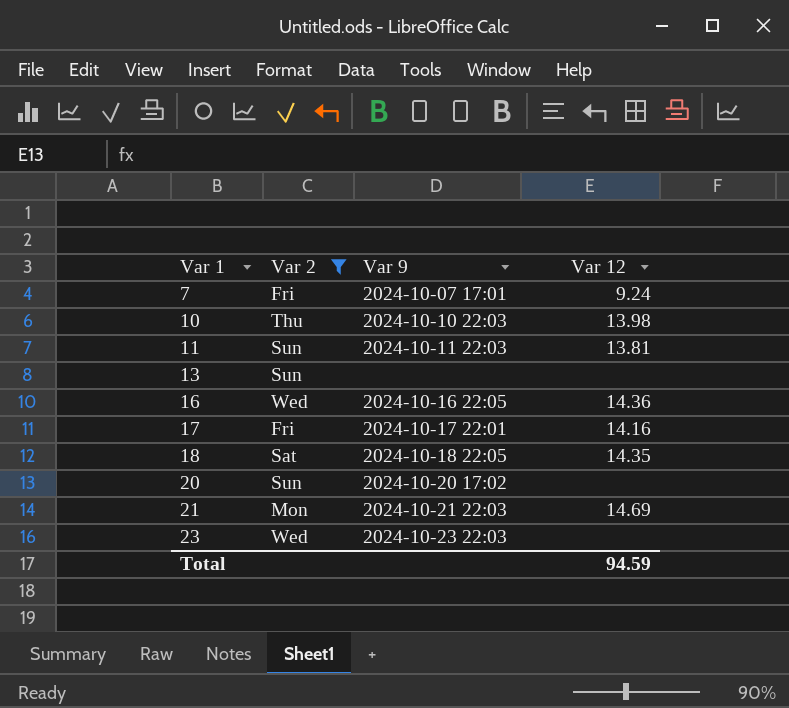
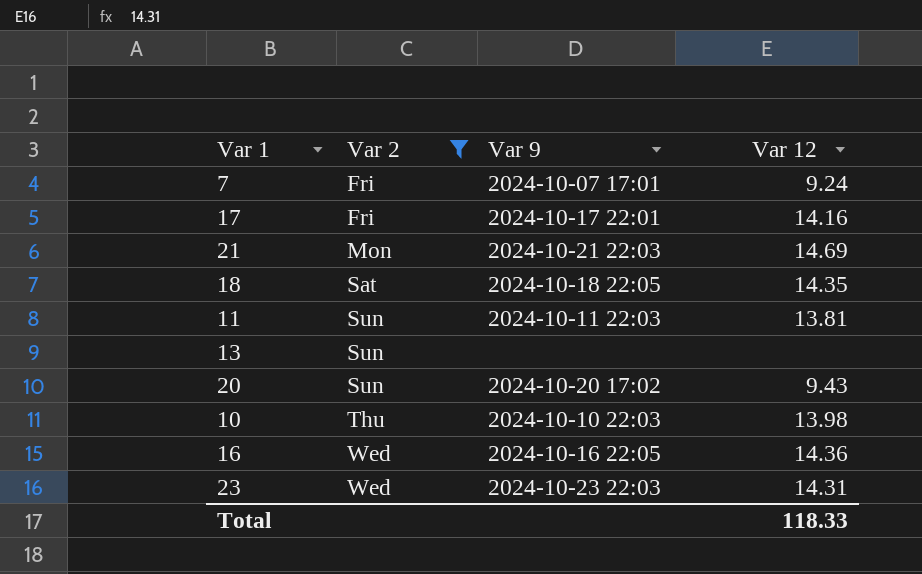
row order: Var 1 ascending -> Var 2 ascending
20 | Var 12: none -> 9.43
23 | Var 12: none -> 14.31
Total | Var 12: 94.59 -> 118.33

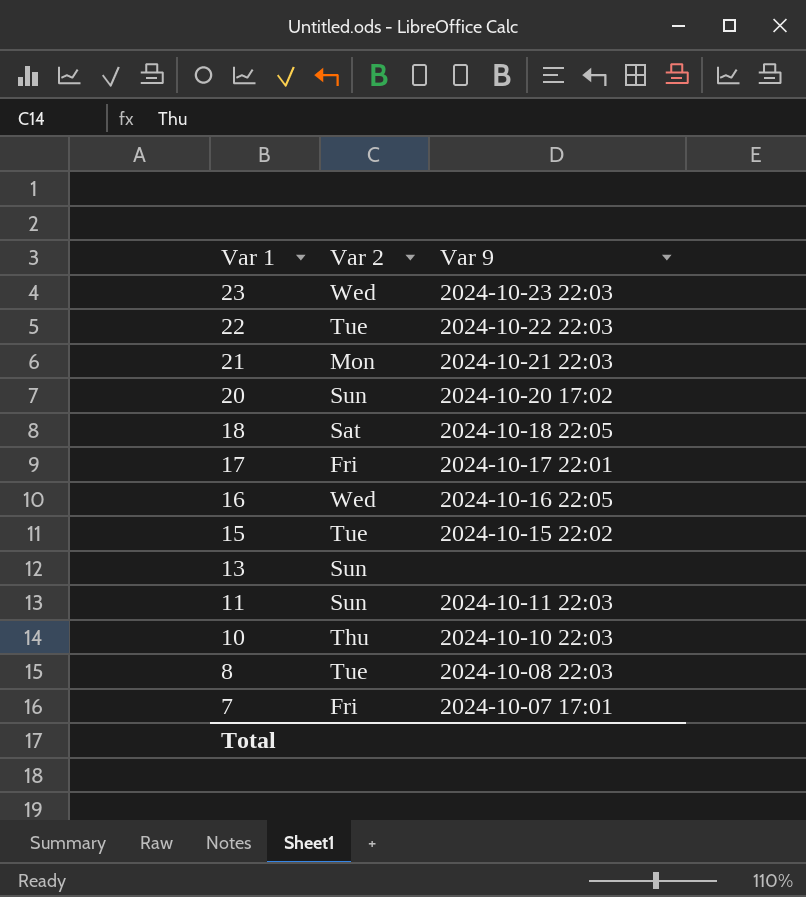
filter: Var 2 != Tue -> none
row order: Var 2 ascending -> Var 1 descending
column Var 12 | position: 4 -> none

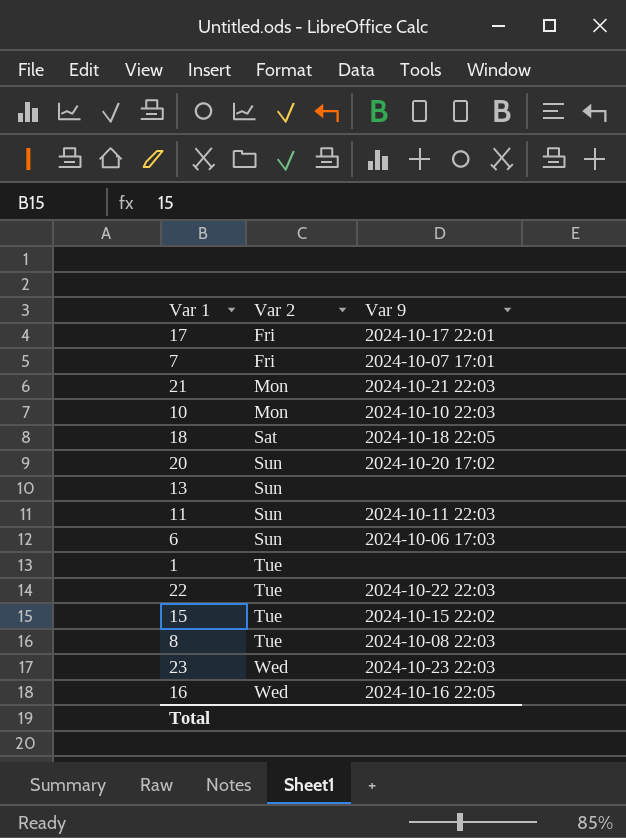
row order: Var 1 descending -> Var 2 ascending
10 | Var 2: Thu -> Mon
row 6: none -> Sun | 2024-10-06 17:03
row 1: none -> Tue | none

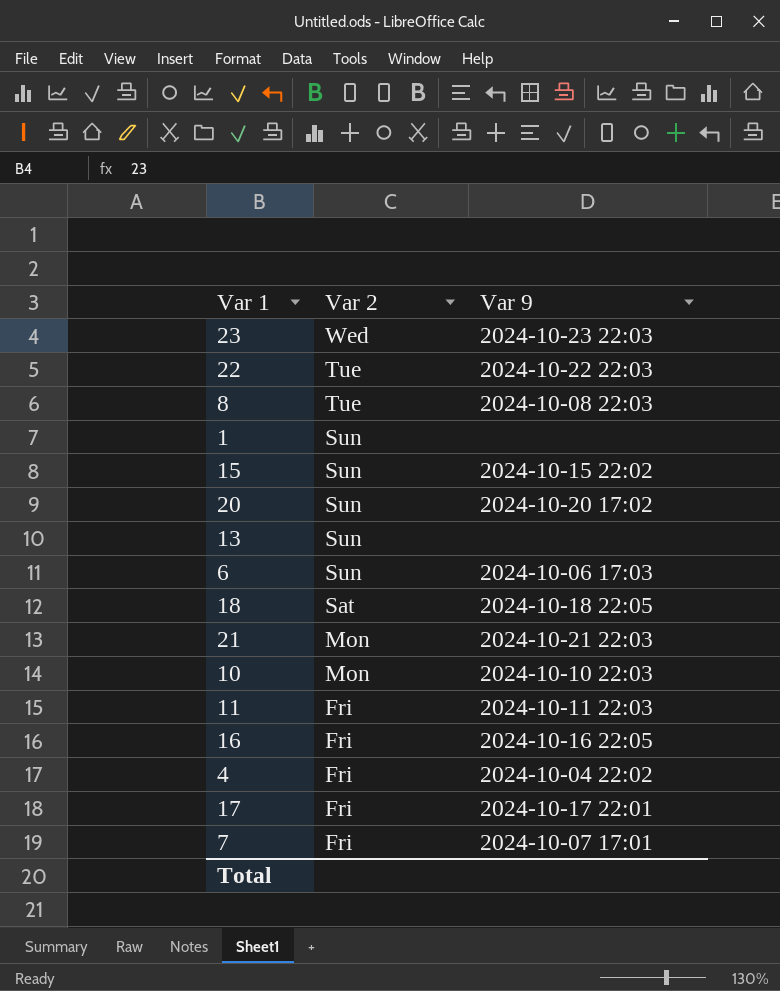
row order: Var 2 ascending -> Var 2 descending
1 | Var 2: Tue -> Sun
15 | Var 2: Tue -> Sun
11 | Var 2: Sun -> Fri
16 | Var 2: Wed -> Fri
row 4: none -> Fri | 2024-10-04 22:02

